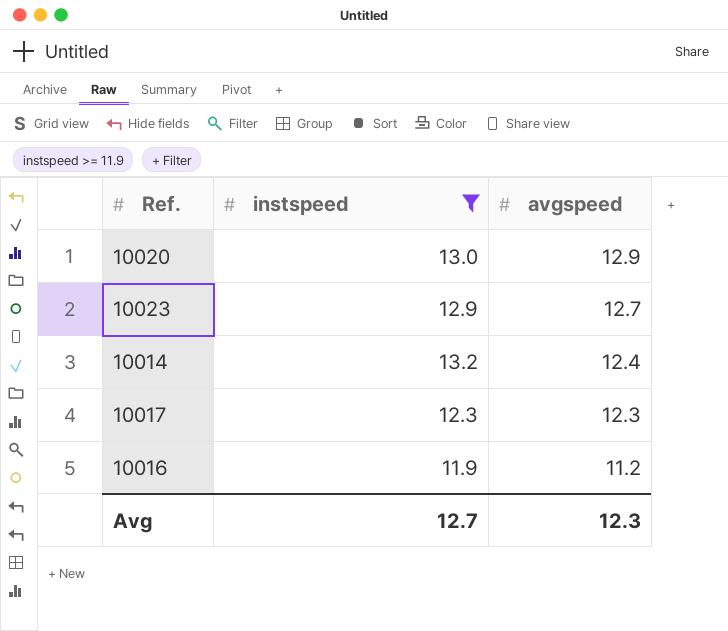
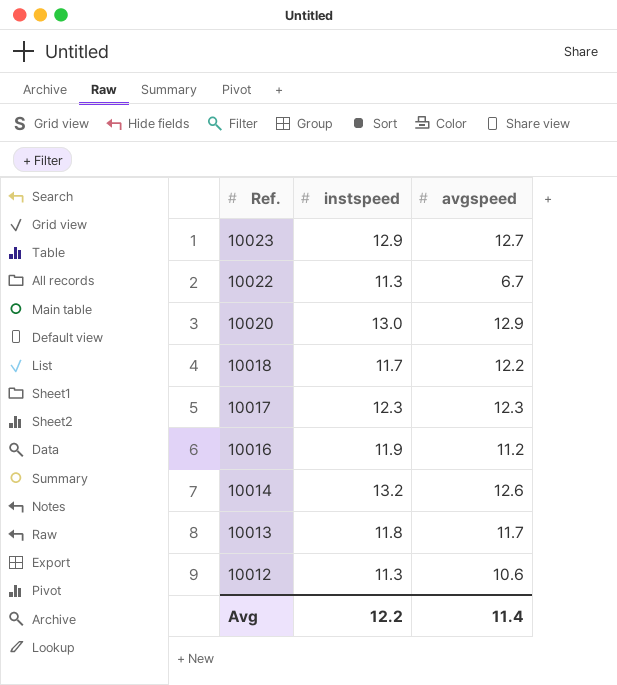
filter: instspeed >= 11.9 -> none
row order: avgspeed descending -> Ref. descending
10014 | avgspeed: 12.4 -> 12.6
Avg | instspeed: 12.7 -> 12.2
Avg | avgspeed: 12.3 -> 11.4

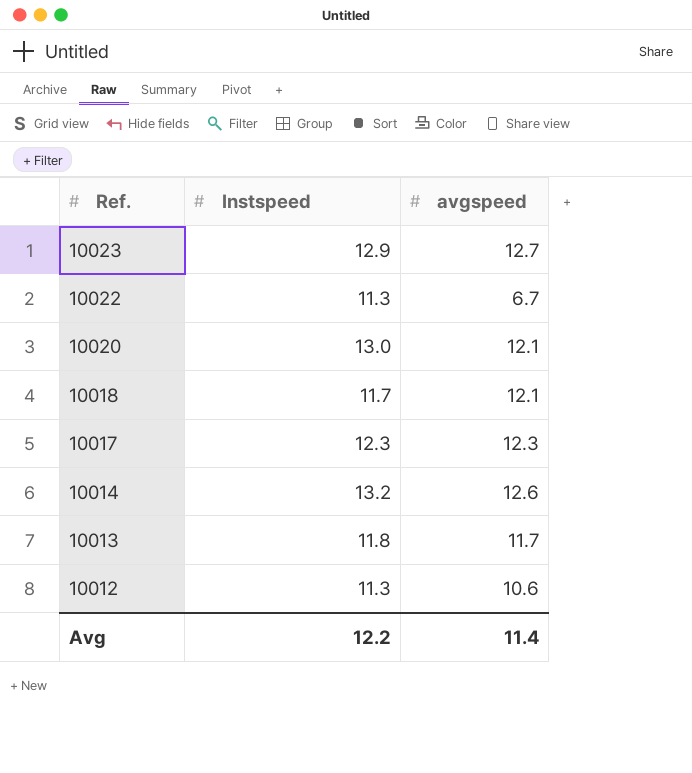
column name: instspeed -> Instspeed
row 10016: 11.9 | 11.2 -> none
10020 | avgspeed: 12.9 -> 12.1
10018 | avgspeed: 12.2 -> 12.1

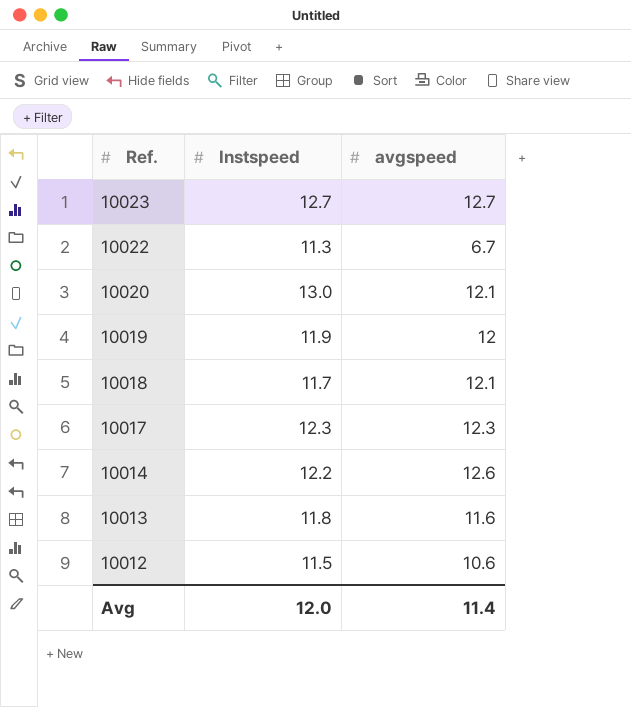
10023 | Instspeed: 12.9 -> 12.7
row 10019: none -> 11.9 | 12
10014 | Instspeed: 13.2 -> 12.2
10013 | avgspeed: 11.7 -> 11.6
10012 | Instspeed: 11.3 -> 11.5
Avg | Instspeed: 12.2 -> 12.0

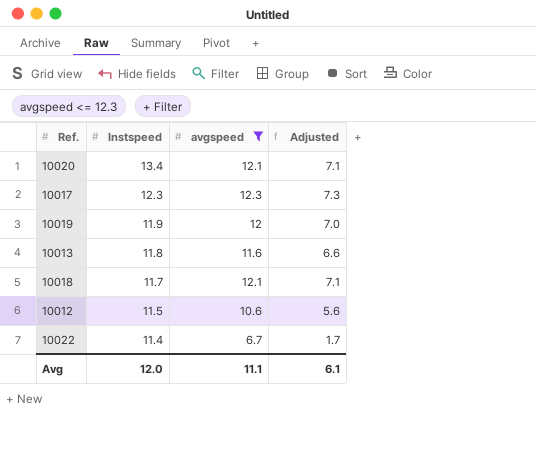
filter: none -> avgspeed <= 12.3
row order: Ref. descending -> Instspeed descending
column Adjusted | formula: none -> [avgspeed] - 5
10020 | Instspeed: 13.0 -> 13.4
10022 | Instspeed: 11.3 -> 11.4
Avg | avgspeed: 11.4 -> 11.1

